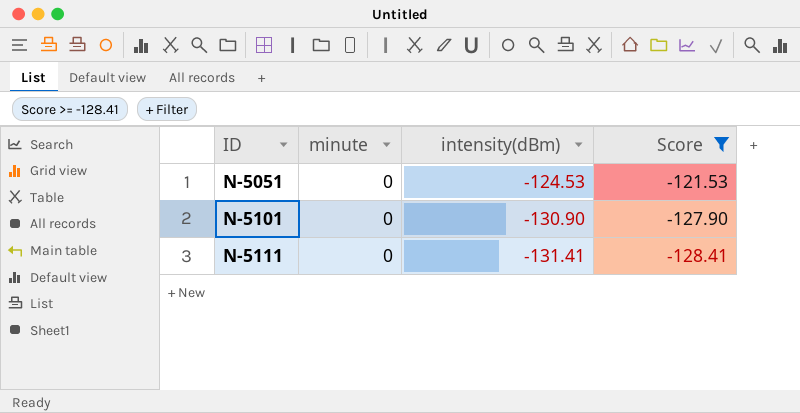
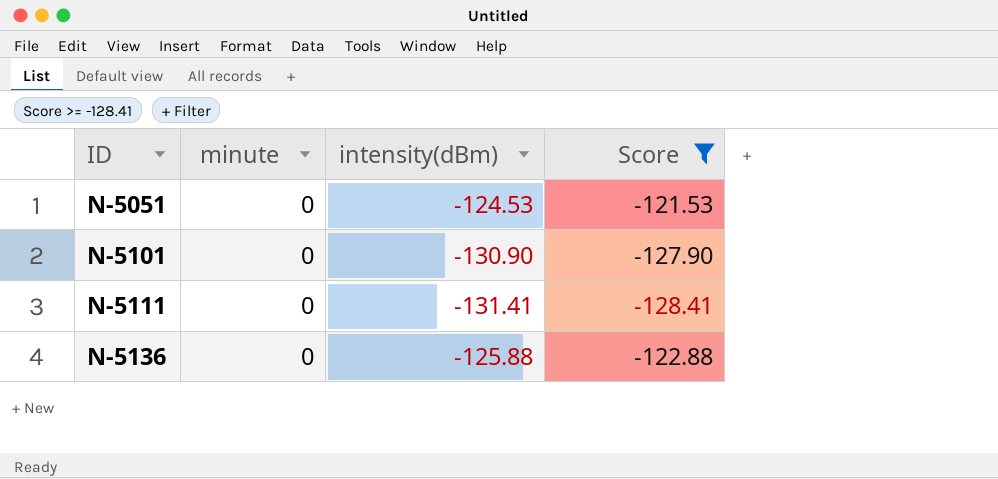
row N-5136: none -> 0 | -125.88 | -122.88

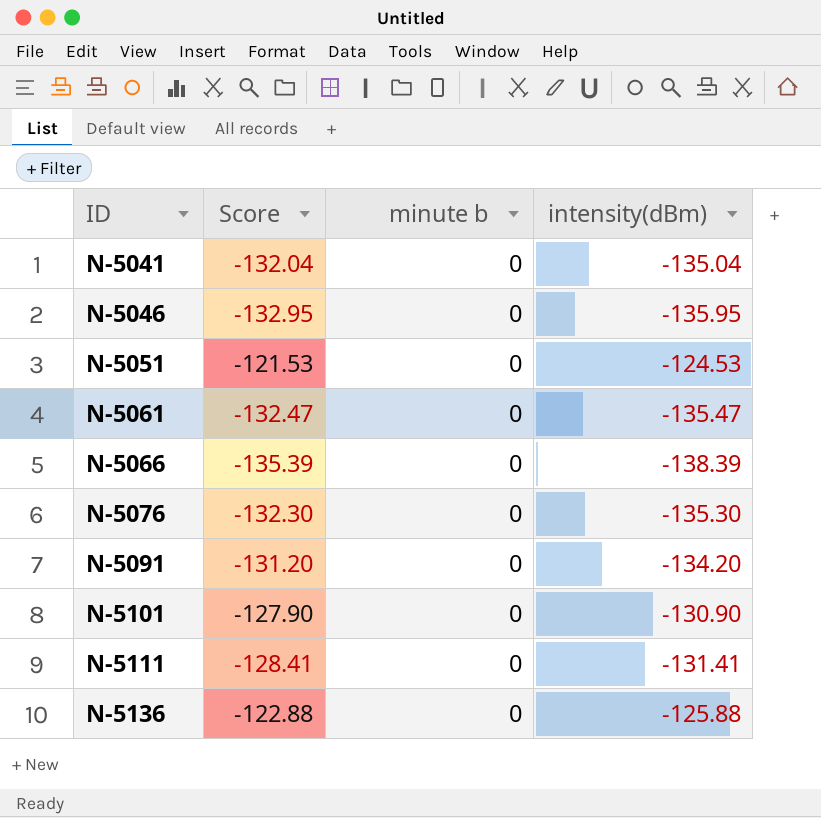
filter: Score >= -128.41 -> none
column Score | position: 4 -> 2
column name: minute -> minute b

